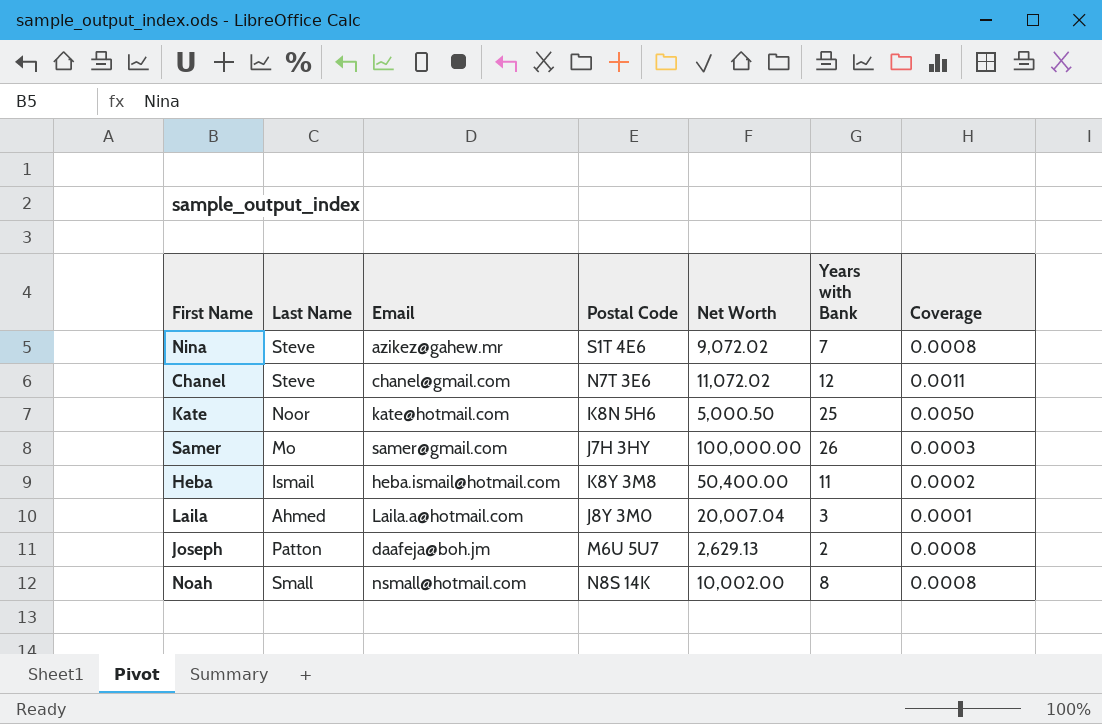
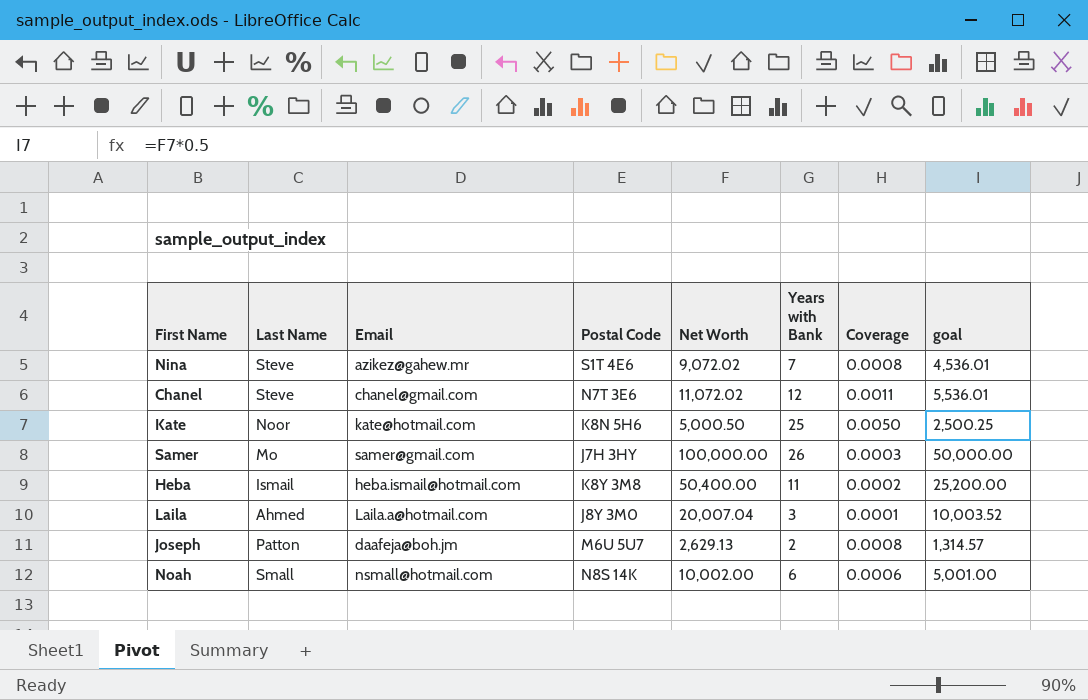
column goal | formula: none -> [Net Worth] * 0.5
Noah | Years with Bank: 8 -> 6
Noah | Coverage: 0.0008 -> 0.0006

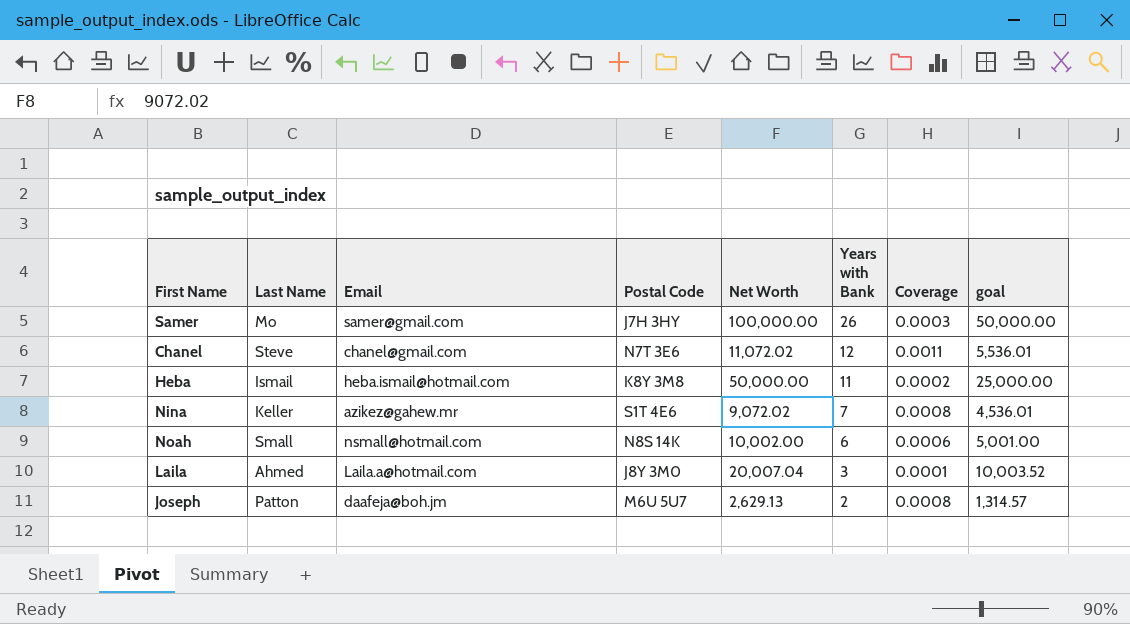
row order: none -> Years with Bank descending
row Kate: Noor | kate@hotmail.com | K8N 5H6 | 5,000.50 | 25 | 0.0050 | 2,500.25 -> none
Heba | Net Worth: 50,400.00 -> 50,000.00
Heba | goal: 25,200.00 -> 25,000.00
Nina | Last Name: Steve -> Keller

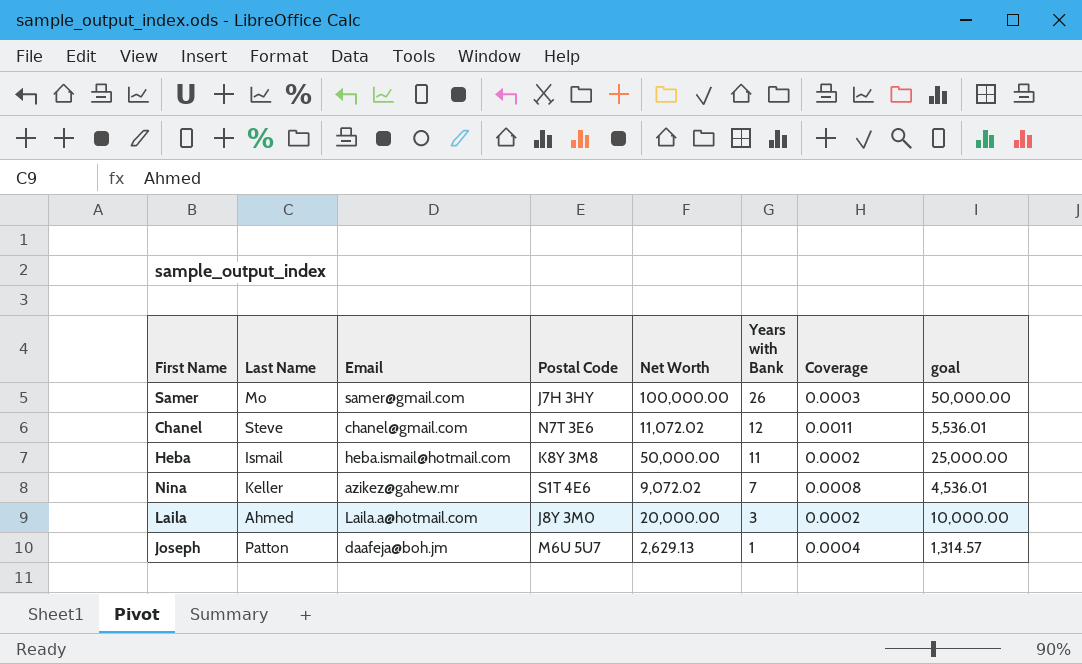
row Noah: Small | nsmall@hotmail.com | N8S 14K | 10,002.00 | 6 | 0.0006 | 5,001.00 -> none
Laila | Net Worth: 20,007.04 -> 20,000.00
Laila | Coverage: 0.0001 -> 0.0002
Laila | goal: 10,003.52 -> 10,000.00
Joseph | Years with Bank: 2 -> 1
Joseph | Coverage: 0.0008 -> 0.0004

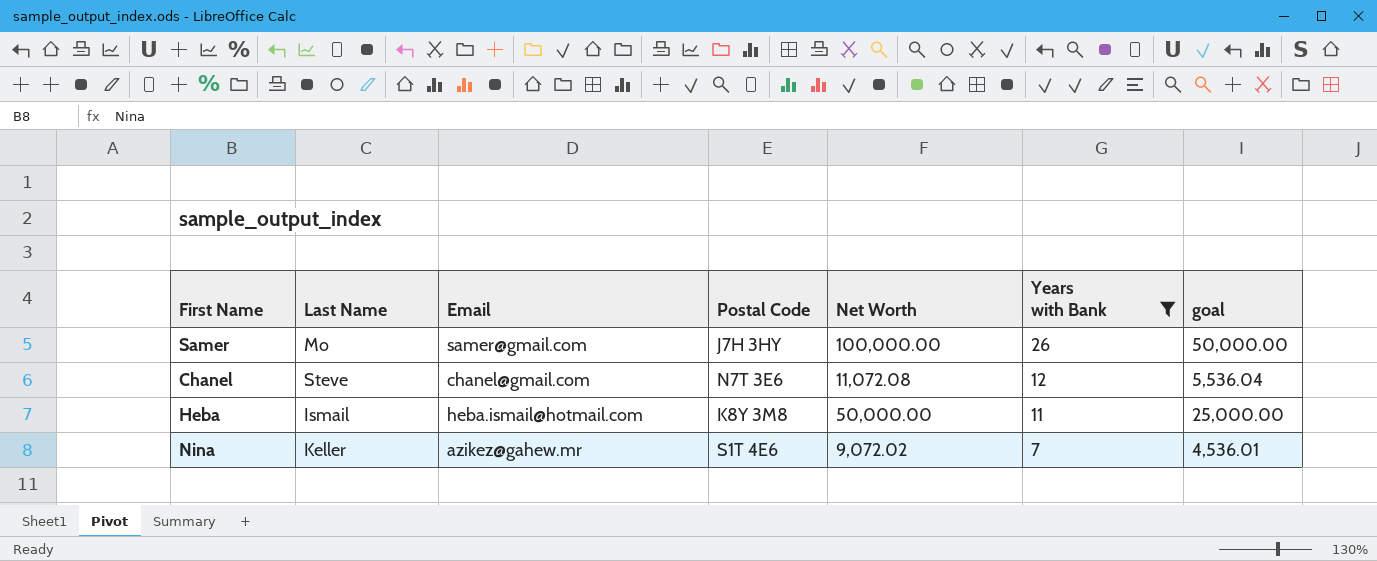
filter: none -> Years with Bank >= 7
column Coverage | formula: [Years with Bank] / [Net Worth] -> none
Chanel | Net Worth: 11,072.02 -> 11,072.08
Chanel | goal: 5,536.01 -> 5,536.04

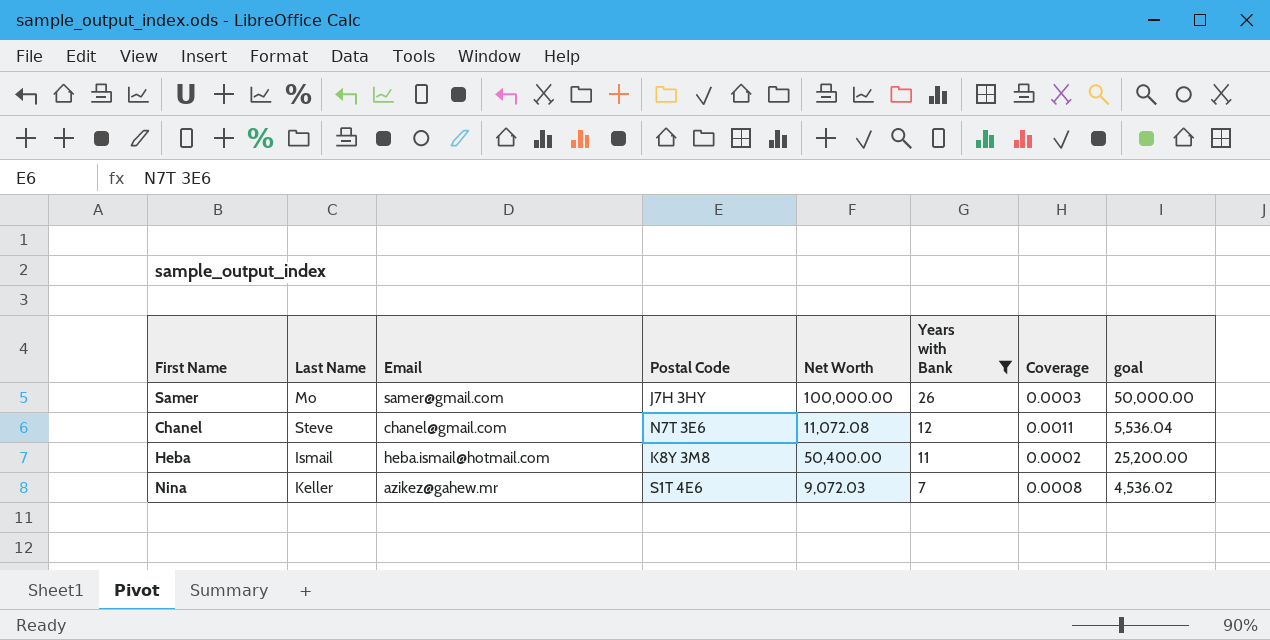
column Coverage | formula: none -> [Years with Bank] / [Net Worth]
Heba | Net Worth: 50,000.00 -> 50,400.00
Heba | goal: 25,000.00 -> 25,200.00
Nina | Net Worth: 9,072.02 -> 9,072.03
Nina | goal: 4,536.01 -> 4,536.02

